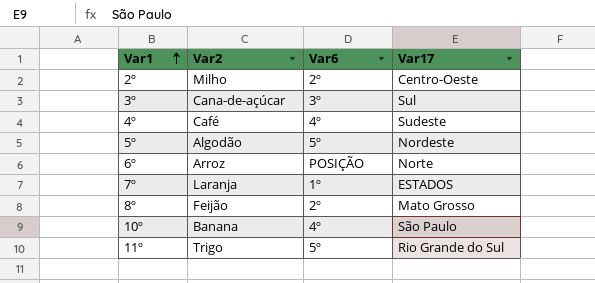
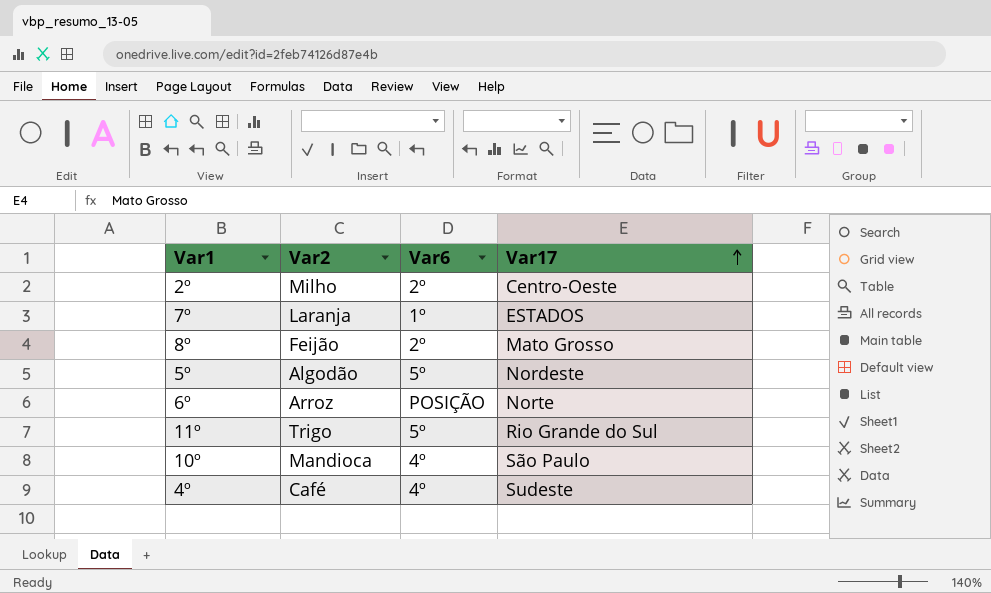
row order: Var1 ascending -> Var17 ascending
row 3º: Cana-de-açúcar | 3º | Sul -> none
10º | Var2: Banana -> Mandioca

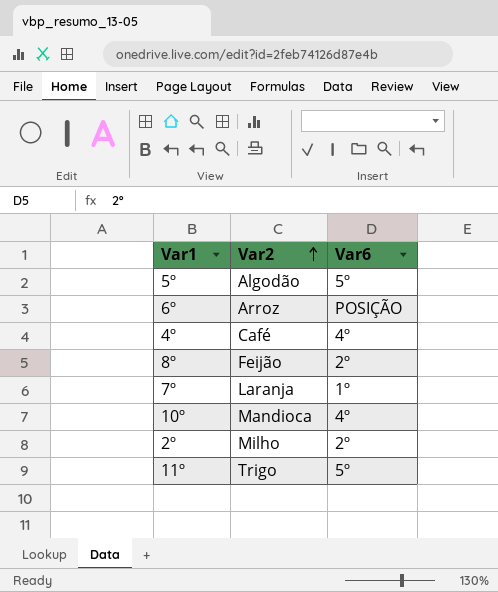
row order: Var17 ascending -> Var2 ascending
column Var17 | position: 4 -> none

